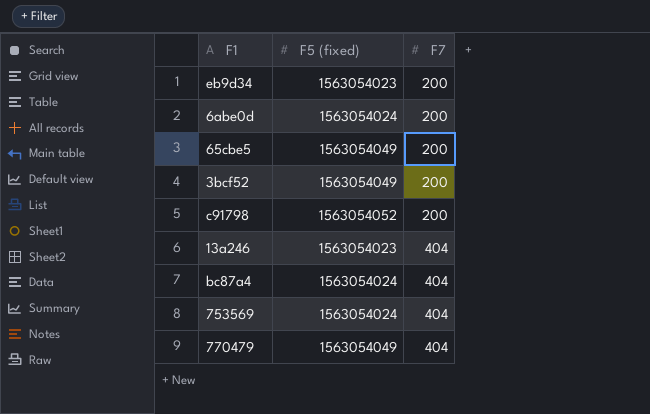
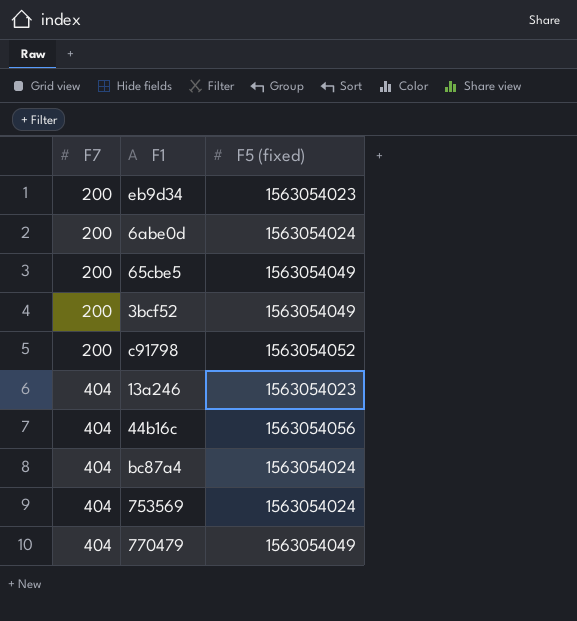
column F7 | position: 3 -> 1
row 44b16c: none -> 404 | 1563054056

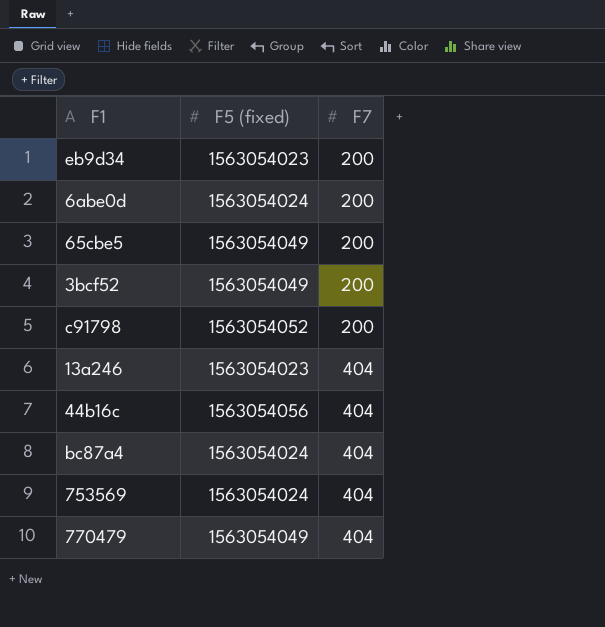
column F7 | position: 1 -> 3

